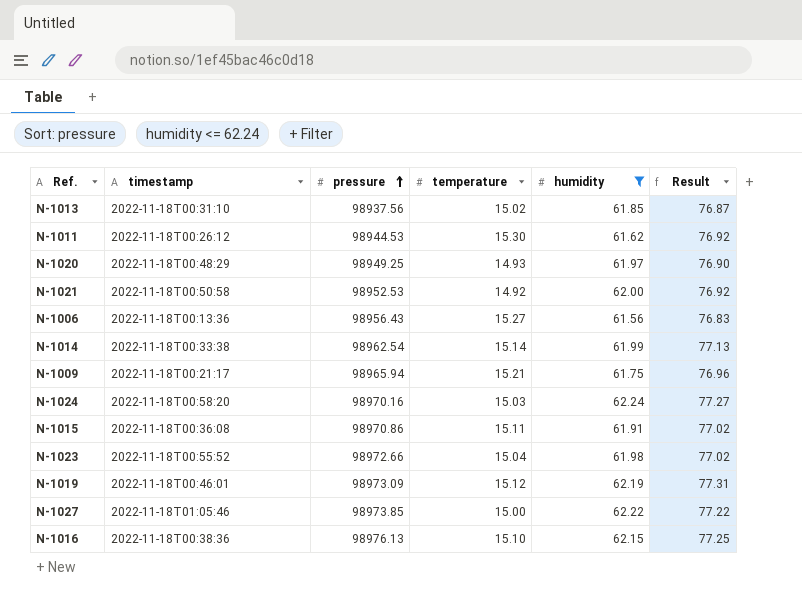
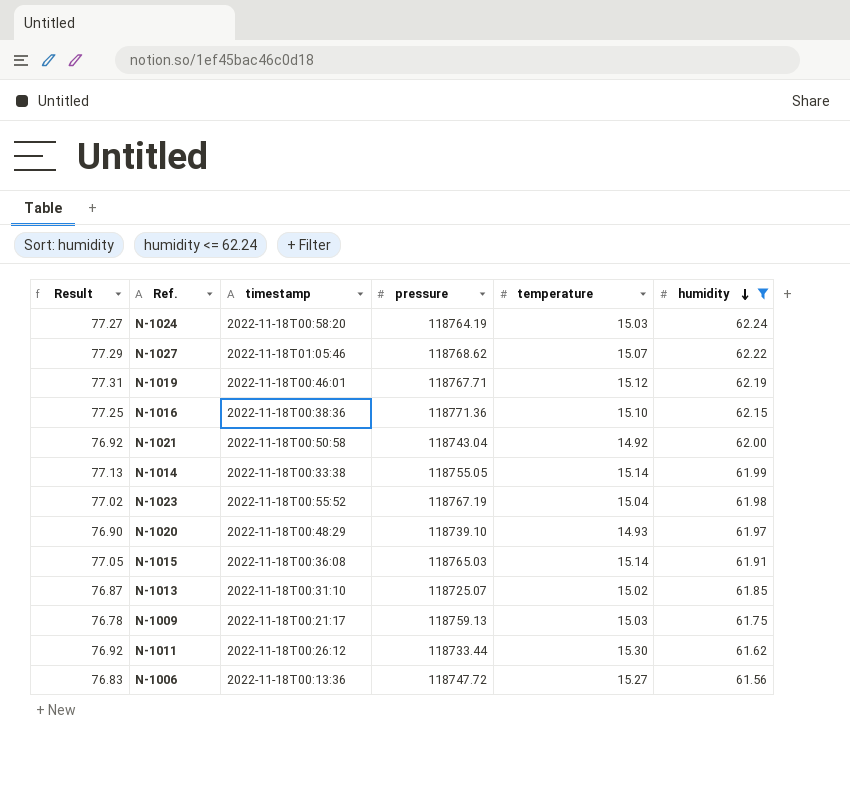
row order: pressure ascending -> humidity descending
column Result | position: 6 -> 1
N-1024 | pressure: 98970.16 -> 118764.19
N-1027 | Result: 77.22 -> 77.29
N-1027 | pressure: 98973.85 -> 118768.62
N-1027 | temperature: 15.00 -> 15.07
N-1019 | pressure: 98973.09 -> 118767.71
N-1016 | pressure: 98976.13 -> 118771.36
N-1021 | pressure: 98952.53 -> 118743.04
N-1014 | pressure: 98962.54 -> 118755.05
N-1023 | pressure: 98972.66 -> 118767.19
N-1020 | pressure: 98949.25 -> 118739.10
N-1015 | Result: 77.02 -> 77.05
N-1015 | pressure: 98970.86 -> 118765.03
N-1015 | temperature: 15.11 -> 15.14
N-1013 | pressure: 98937.56 -> 118725.07
N-1009 | Result: 76.96 -> 76.78
N-1009 | pressure: 98965.94 -> 118759.13
N-1009 | temperature: 15.21 -> 15.03
N-1011 | pressure: 98944.53 -> 118733.44
N-1006 | pressure: 98956.43 -> 118747.72

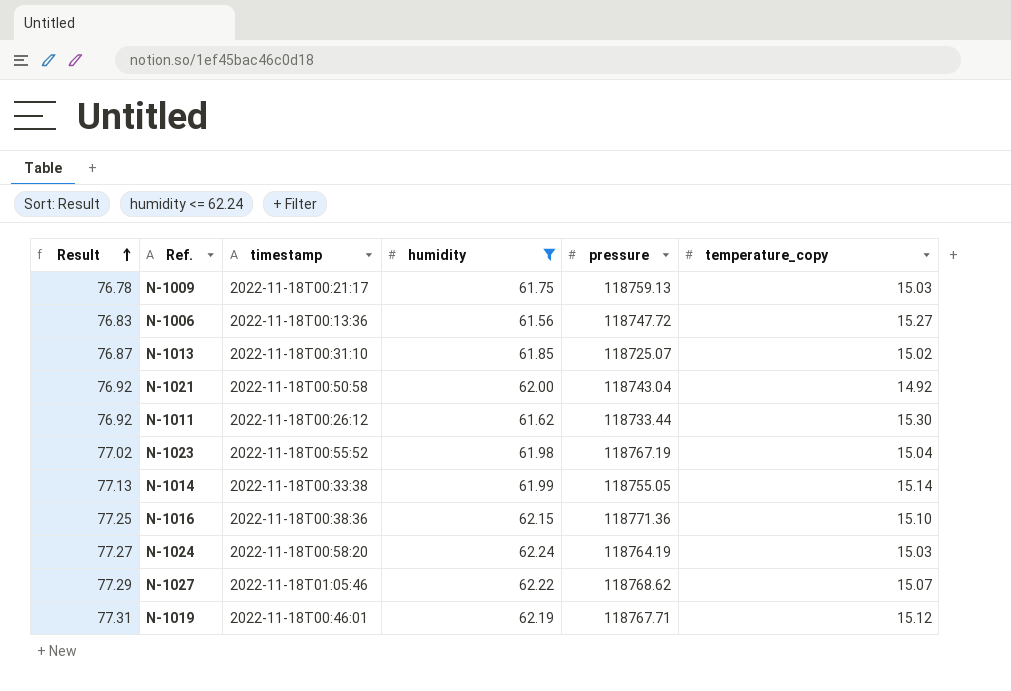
row order: humidity descending -> Result ascending
column humidity | position: 6 -> 4
column name: temperature -> temperature_copy
row N-1020: 76.90 | 2022-11-18T00:48:29 | 118739.10 | 14.93 | 61.97 -> none
row N-1015: 77.05 | 2022-11-18T00:36:08 | 118765.03 | 15.14 | 61.91 -> none

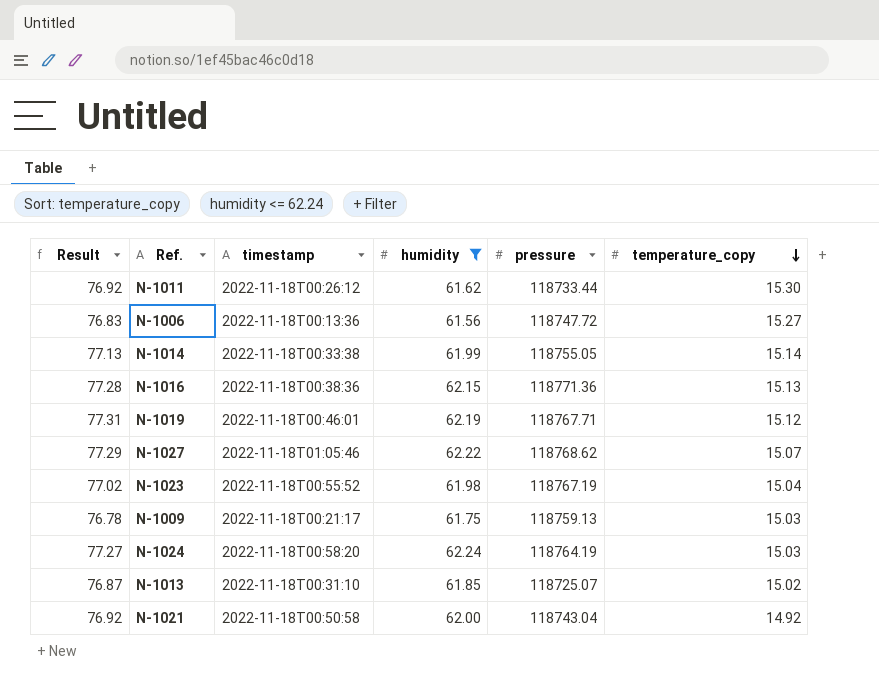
row order: Result ascending -> temperature_copy descending
N-1016 | Result: 77.25 -> 77.28
N-1016 | temperature_copy: 15.10 -> 15.13

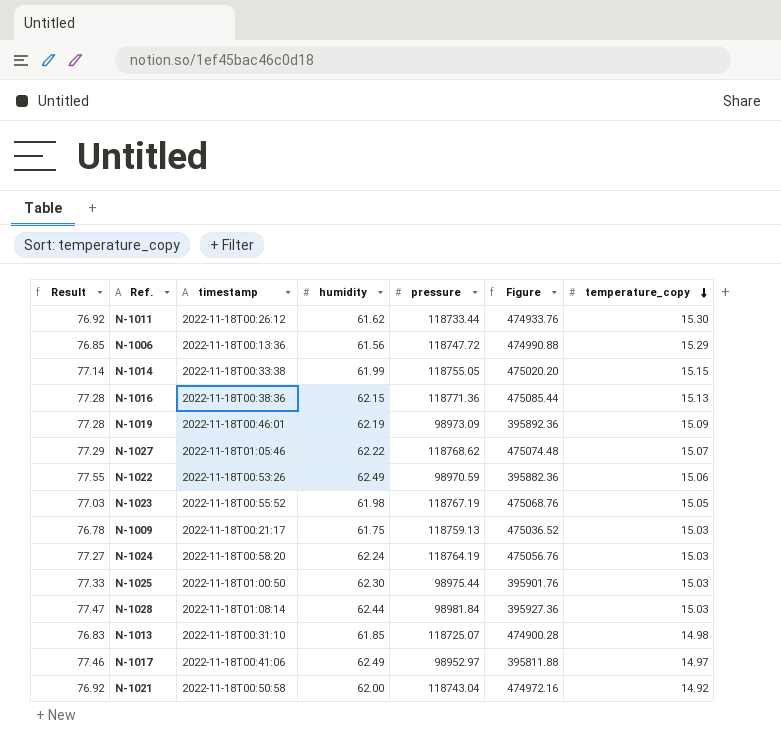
filter: humidity <= 62.24 -> none
column Figure | formula: none -> [pressure] * 4
N-1006 | Result: 76.83 -> 76.85
N-1006 | temperature_copy: 15.27 -> 15.29
N-1014 | Result: 77.13 -> 77.14
N-1014 | temperature_copy: 15.14 -> 15.15
N-1019 | Result: 77.31 -> 77.28
N-1019 | pressure: 118767.71 -> 98973.09
N-1019 | temperature_copy: 15.12 -> 15.09
N-1023 | Result: 77.02 -> 77.03
N-1023 | temperature_copy: 15.04 -> 15.05
N-1013 | Result: 76.87 -> 76.83
N-1013 | temperature_copy: 15.02 -> 14.98

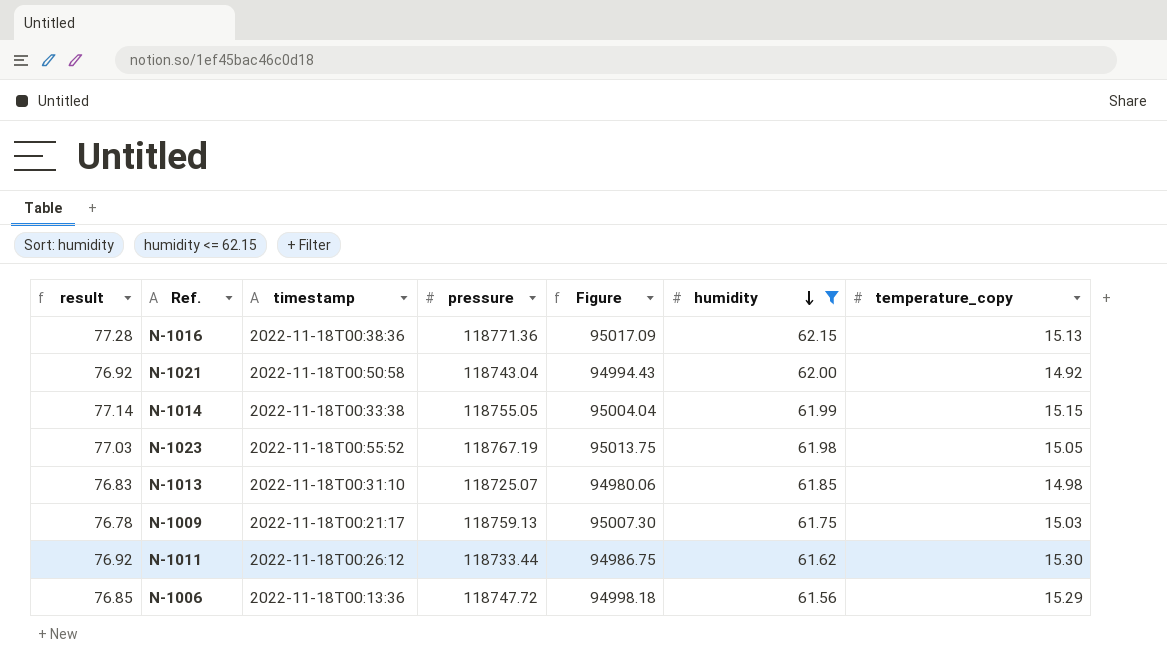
filter: none -> humidity <= 62.15
row order: temperature_copy descending -> humidity descending
column name: Result -> result
column Figure | formula: [pressure] * 4 -> [pressure] * 0.8
column humidity | position: 4 -> 6

